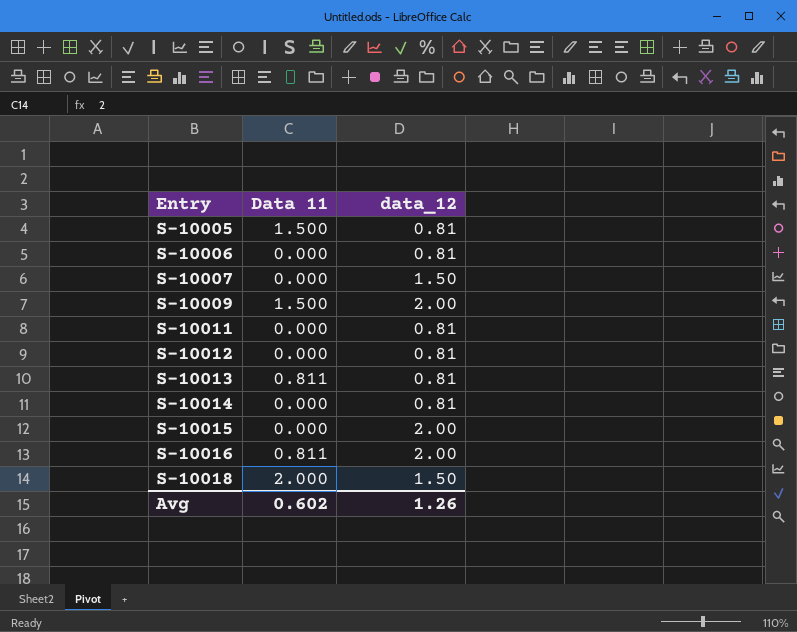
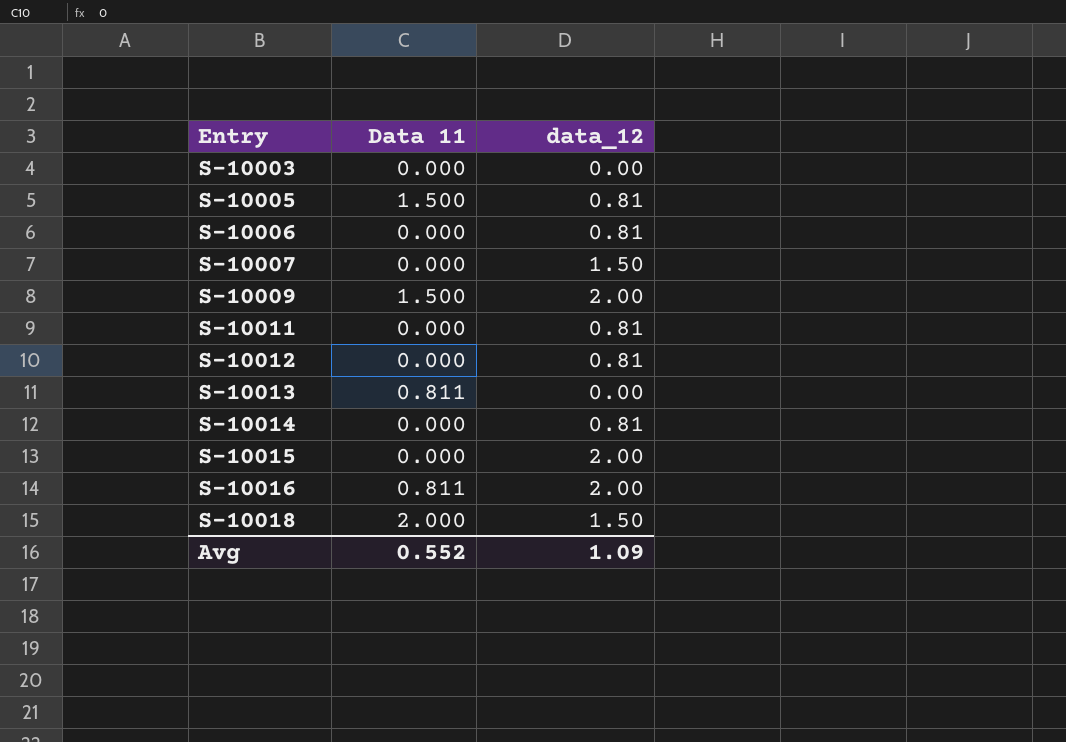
row S-10003: none -> 0.000 | 0.00
S-10013 | data_12: 0.81 -> 0.00
Avg | Data 11: 0.602 -> 0.552
Avg | data_12: 1.26 -> 1.09

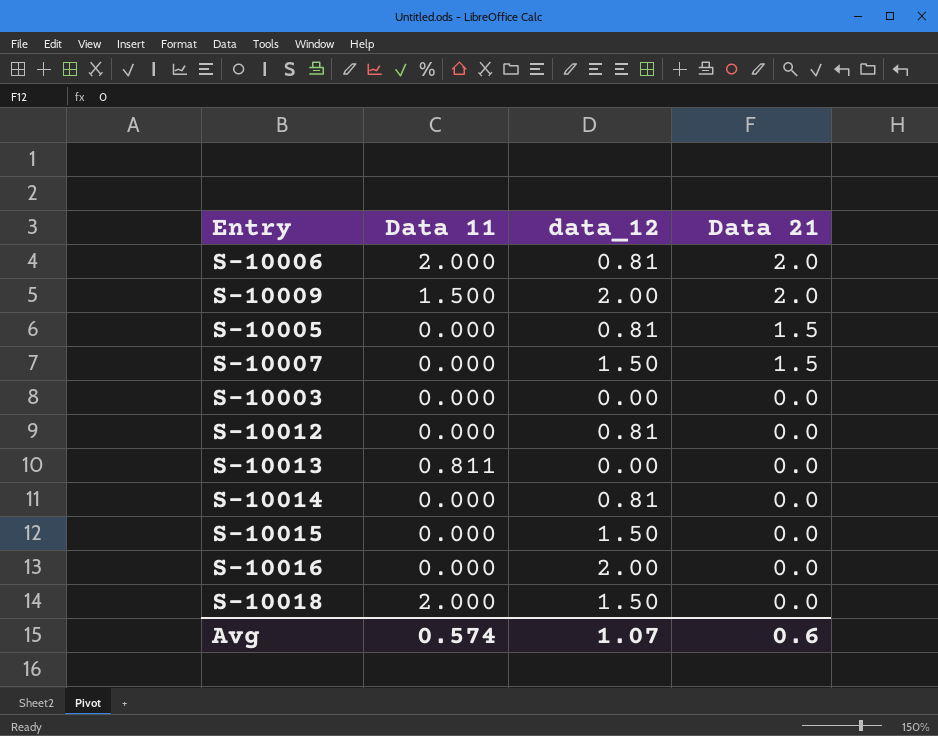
row order: Entry ascending -> Data 21 descending
column Data 21 | position: none -> 4
row S-10011: 0.000 | 0.81 -> none
S-10006 | Data 11: 0.000 -> 2.000
S-10005 | Data 11: 1.500 -> 0.000
S-10015 | data_12: 2.00 -> 1.50
S-10016 | Data 11: 0.811 -> 0.000
Avg | Data 11: 0.552 -> 0.574
Avg | data_12: 1.09 -> 1.07

